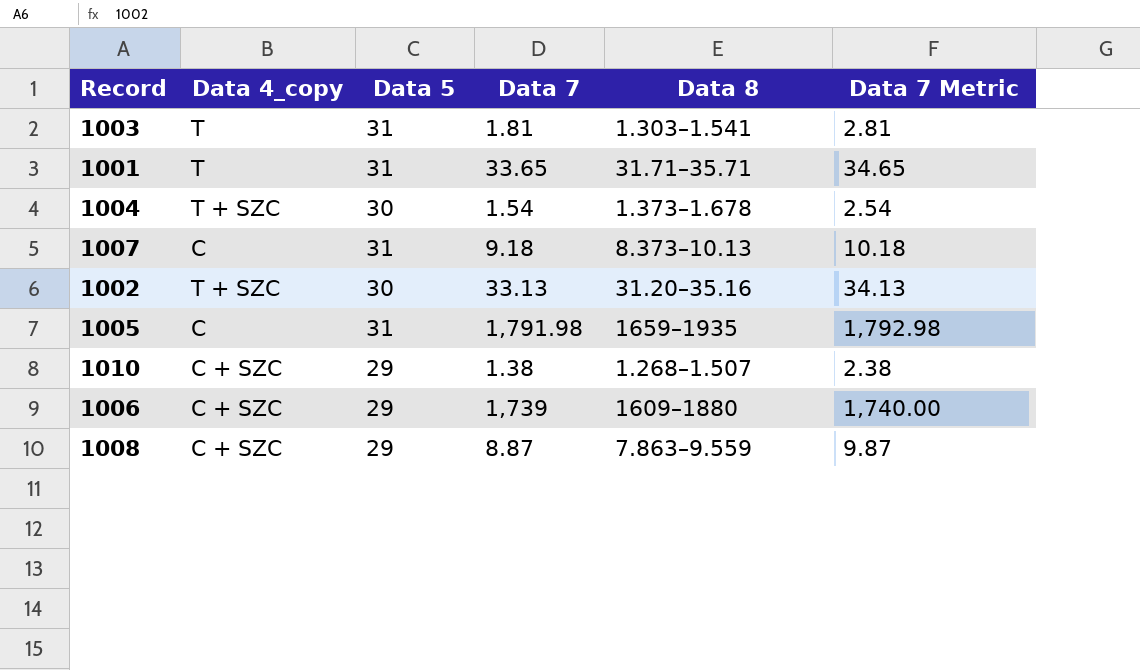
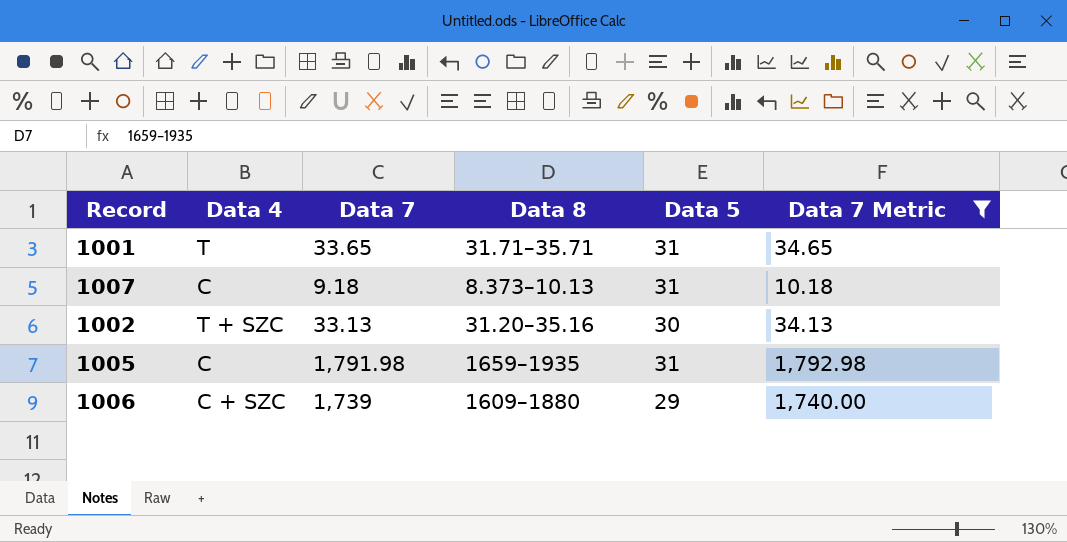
filter: none -> Data 7 Metric >= 10.18
column name: Data 4_copy -> Data 4
column Data 5 | position: 3 -> 5

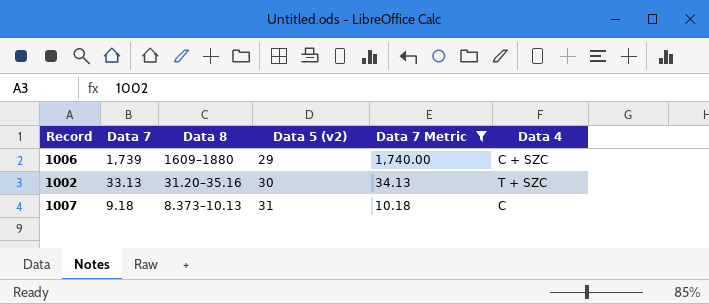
row order: none -> Data 7 descending
column name: Data 5 -> Data 5 (v2)
column Data 4 | position: 2 -> 6
row 1001: T | 33.65 | 31.71–35.71 | 31 | 34.65 -> none
row 1005: C | 1,791.98 | 1659–1935 | 31 | 1,792.98 -> none

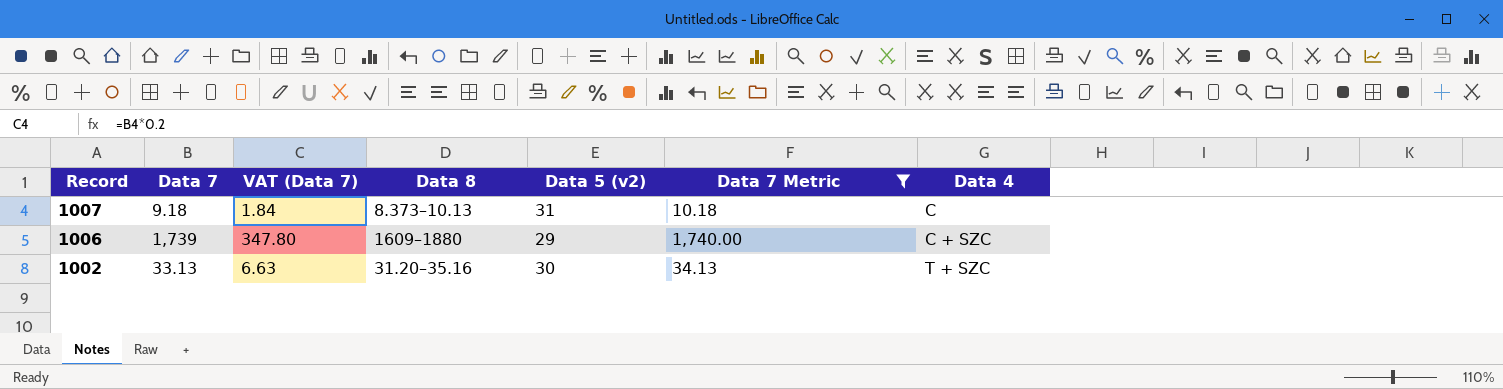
row order: Data 7 descending -> Record descending
column VAT (Data 7) | formula: none -> [Data 7] * 0.2

